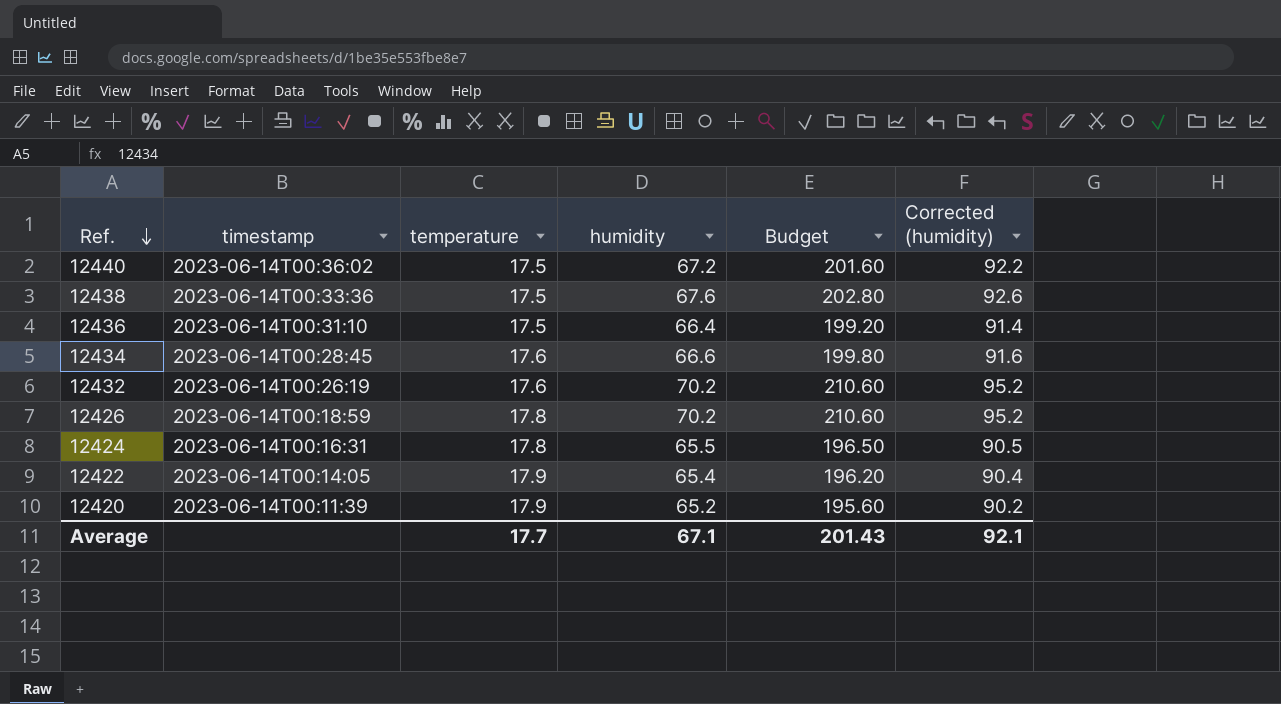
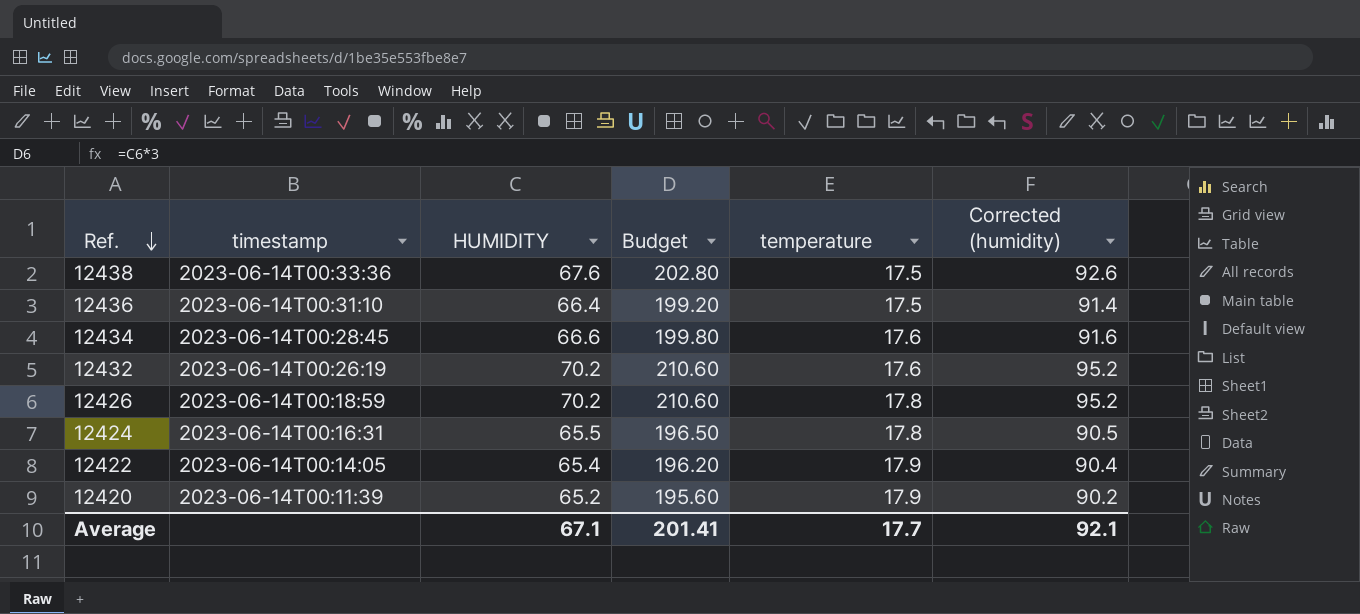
column name: humidity -> HUMIDITY
column temperature | position: 3 -> 5
row 12440: 2023-06-14T00:36:02 | 17.5 | 67.2 | 201.60 | 92.2 -> none
Average | Budget: 201.43 -> 201.41

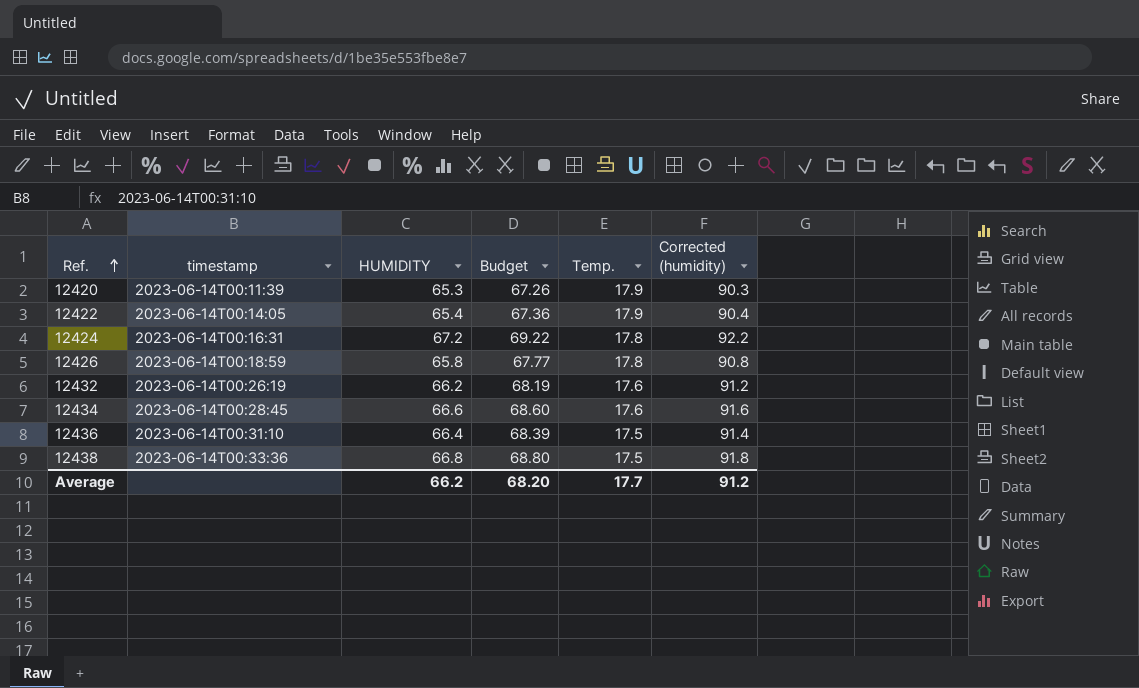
row order: Ref. descending -> Ref. ascending
column Budget | formula: [HUMIDITY] * 3 -> [HUMIDITY] * 1.03
column name: temperature -> Temp.
12420 | HUMIDITY: 65.2 -> 65.3
12420 | Corrected (humidity): 90.2 -> 90.3
12424 | HUMIDITY: 65.5 -> 67.2
12424 | Corrected (humidity): 90.5 -> 92.2
12426 | HUMIDITY: 70.2 -> 65.8
12426 | Corrected (humidity): 95.2 -> 90.8
12432 | HUMIDITY: 70.2 -> 66.2
12432 | Corrected (humidity): 95.2 -> 91.2
12438 | HUMIDITY: 67.6 -> 66.8
12438 | Corrected (humidity): 92.6 -> 91.8
Average | HUMIDITY: 67.1 -> 66.2
Average | Budget: 201.41 -> 68.20
Average | Corrected (humidity): 92.1 -> 91.2

